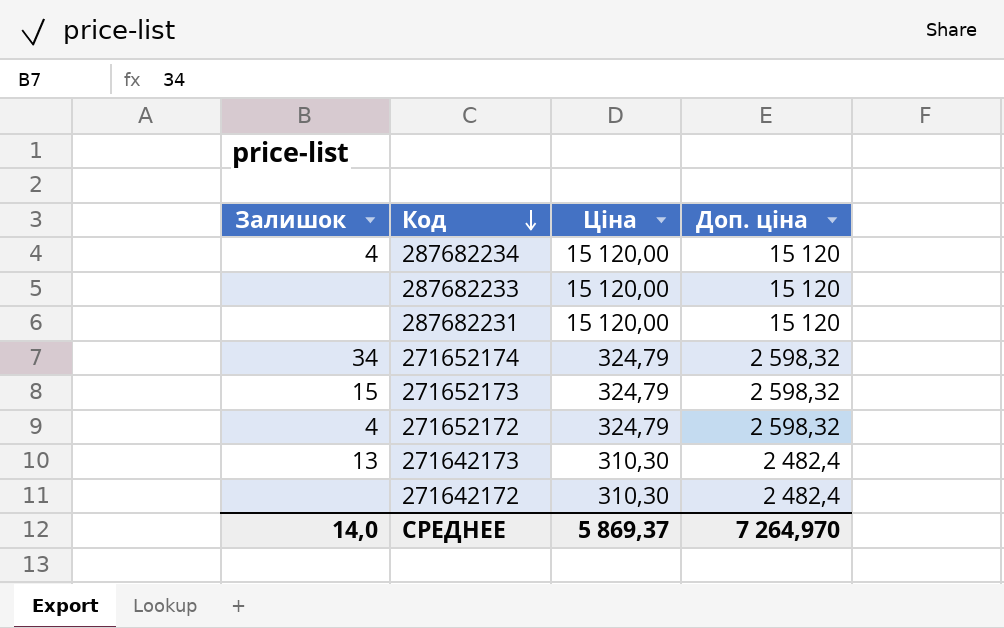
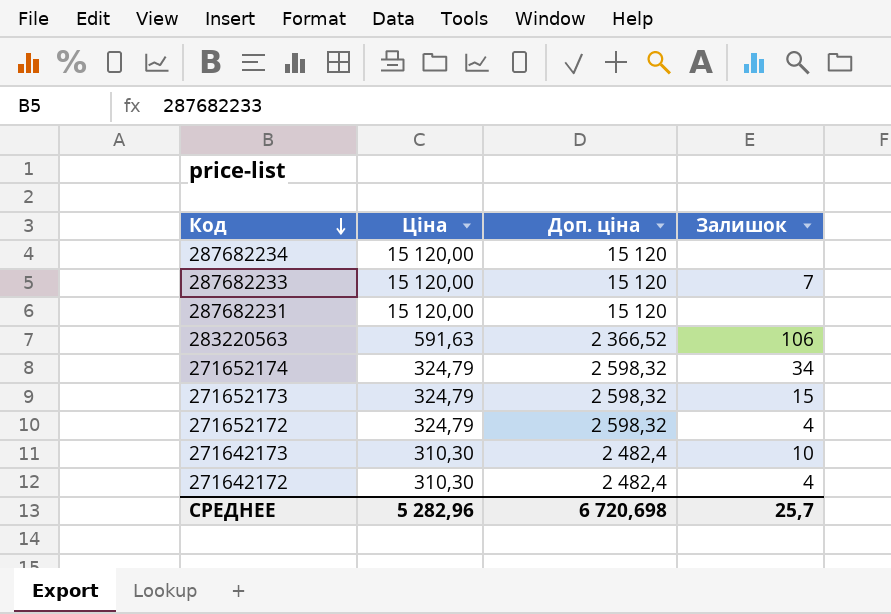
column Залишок | position: 1 -> 4
287682234 | Залишок: 4 -> none
287682233 | Залишок: none -> 7
row 283220563: none -> 591,63 | 2 366,52 | 106
271642173 | Залишок: 13 -> 10
271642172 | Залишок: none -> 4
СРЕДНЕЕ | Ціна: 5 869,37 -> 5 282,96
СРЕДНЕЕ | Доп. ціна: 7 264,970 -> 6 720,698
СРЕДНЕЕ | Залишок: 14,0 -> 25,7

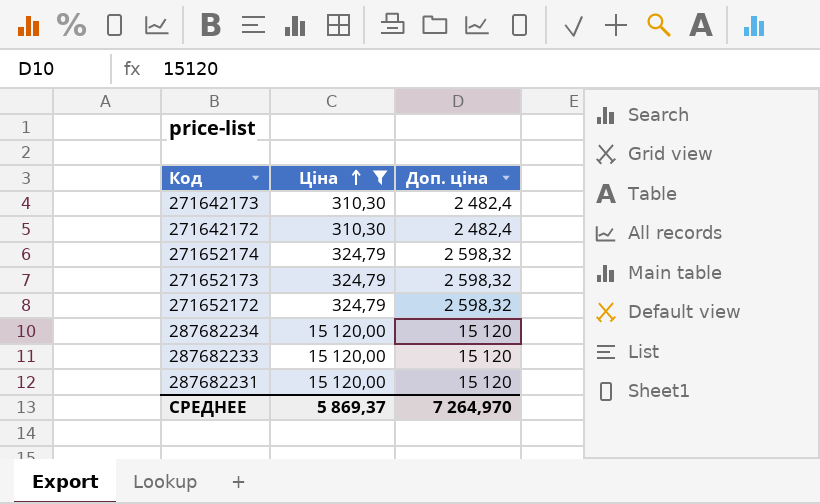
filter: none -> Ціна != 591,63
row order: Код descending -> Ціна ascending
column Залишок | position: 4 -> none
СРЕДНЕЕ | Ціна: 5 282,96 -> 5 869,37
СРЕДНЕЕ | Доп. ціна: 6 720,698 -> 7 264,970

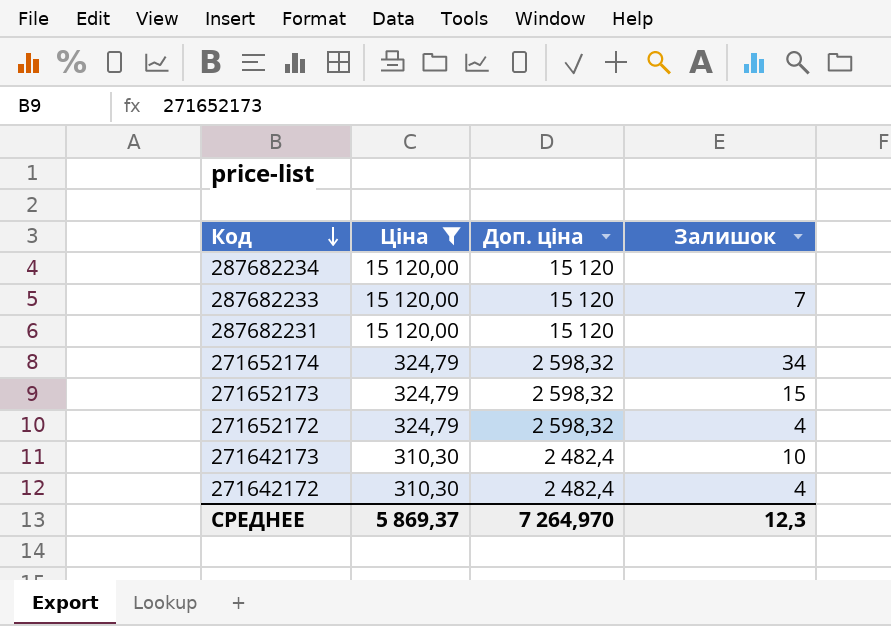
row order: Ціна ascending -> Код descending
column Залишок | position: none -> 4

